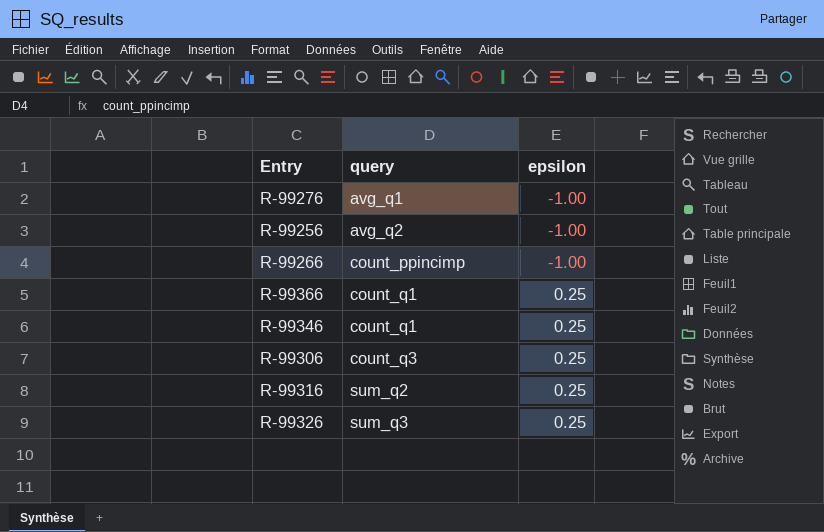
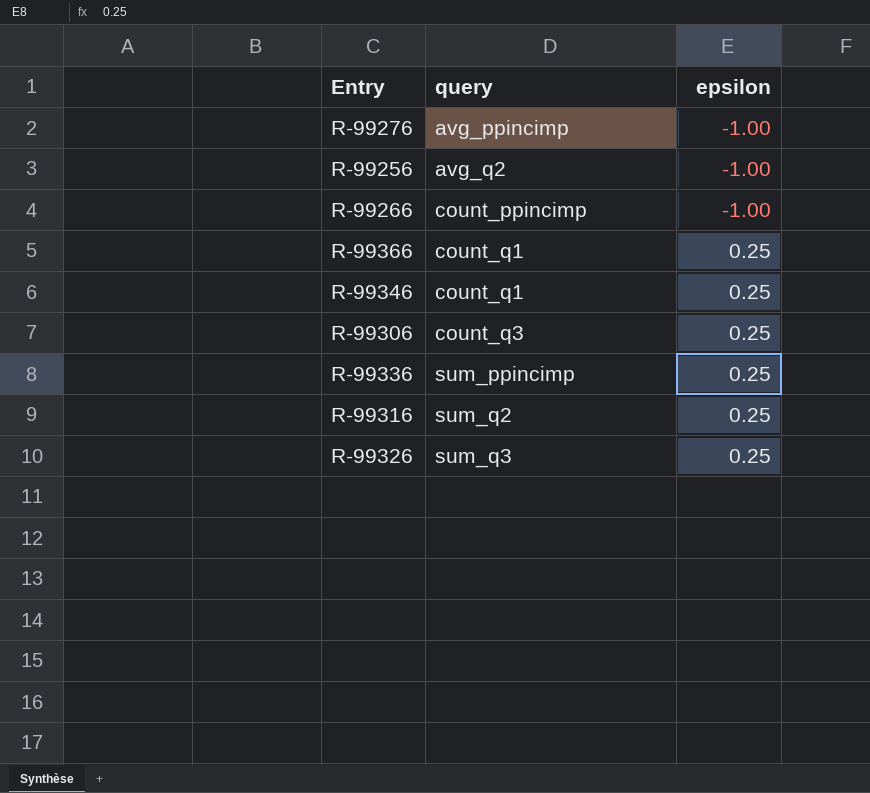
R-99276 | query: avg_q1 -> avg_ppincimp
row R-99336: none -> sum_ppincimp | 0.25

